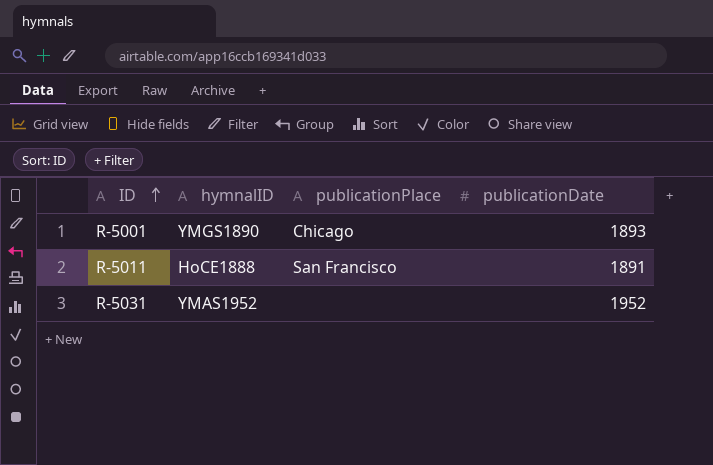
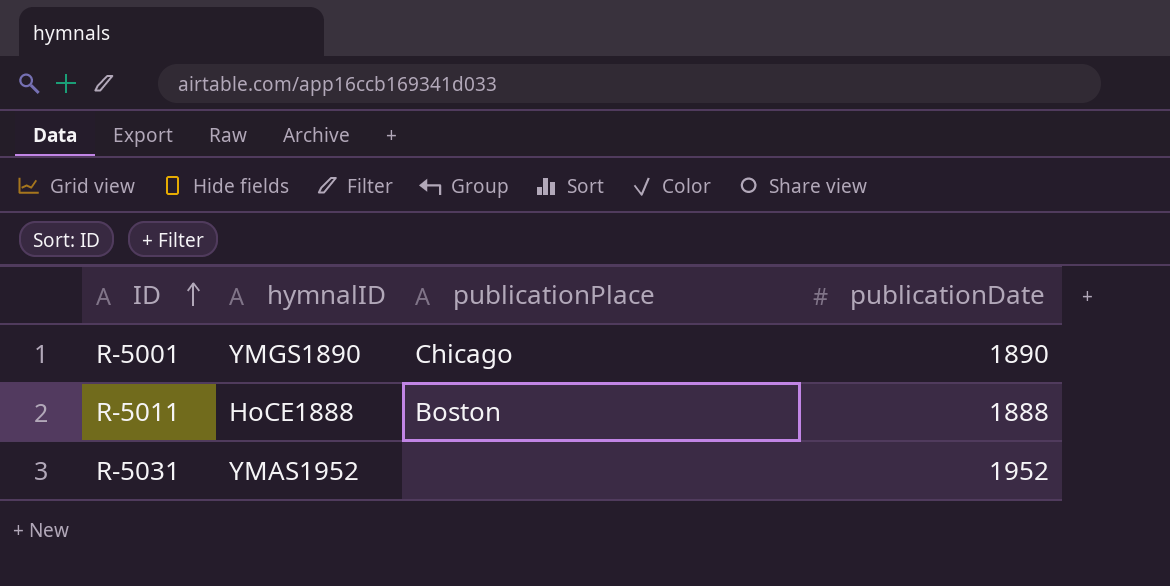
R-5001 | publicationDate: 1893 -> 1890
R-5011 | publicationPlace: San Francisco -> Boston
R-5011 | publicationDate: 1891 -> 1888

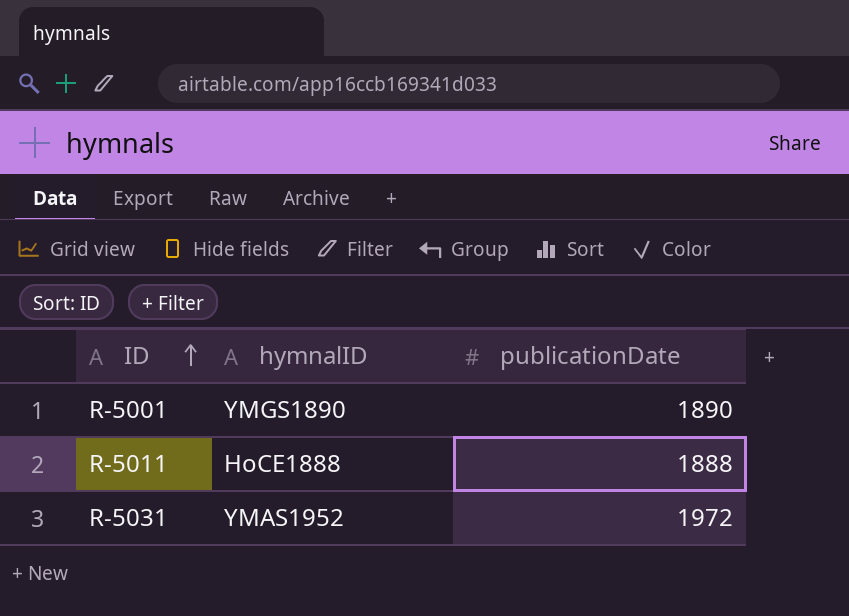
column publicationPlace | position: 3 -> none
R-5031 | publicationDate: 1952 -> 1972

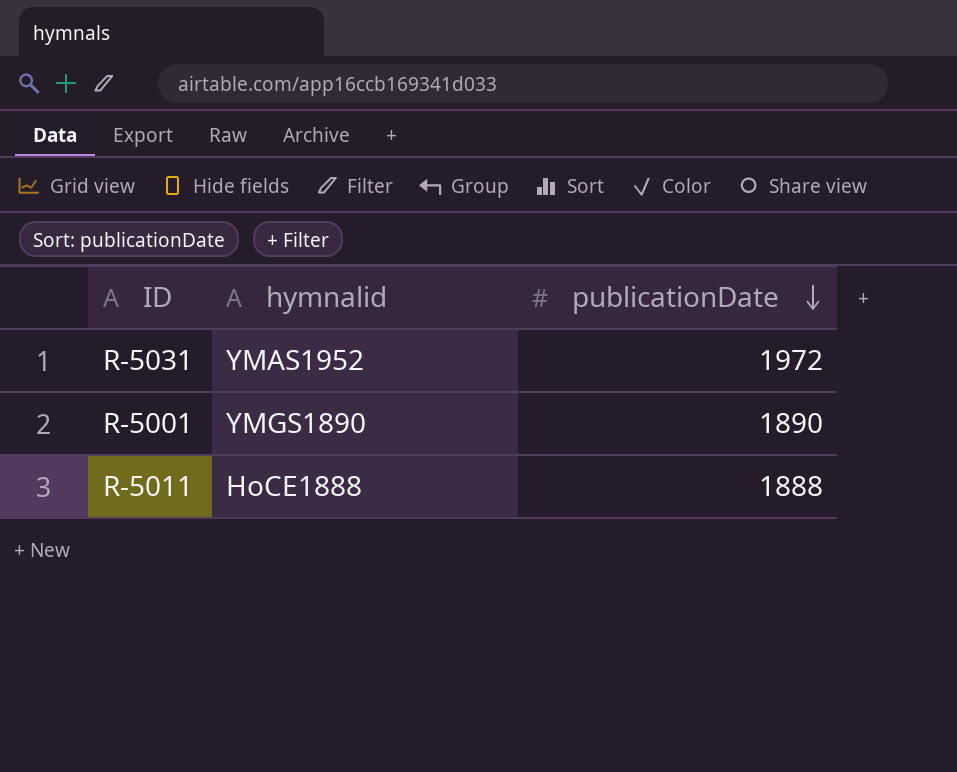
row order: ID ascending -> publicationDate descending
column name: hymnalID -> hymnalid

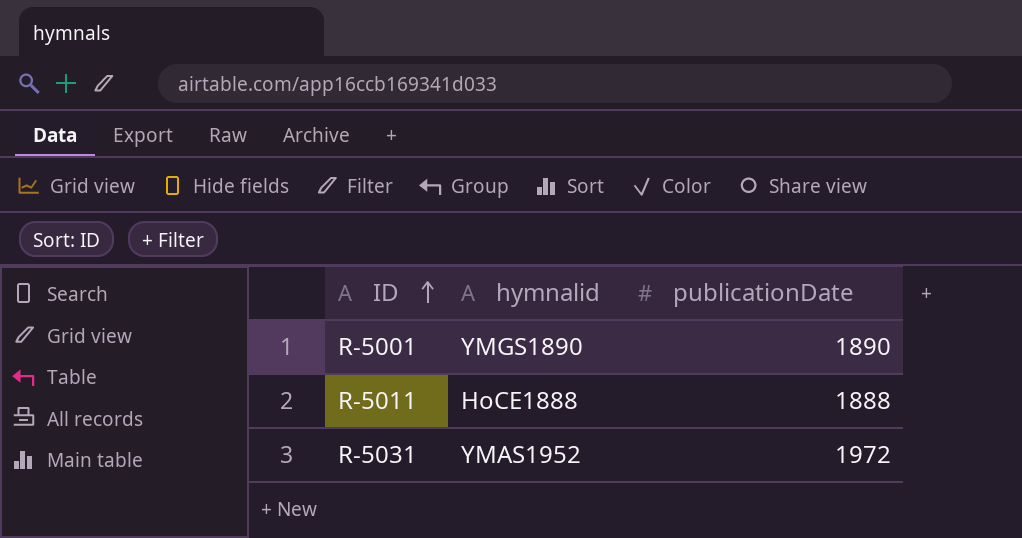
row order: publicationDate descending -> ID ascending

